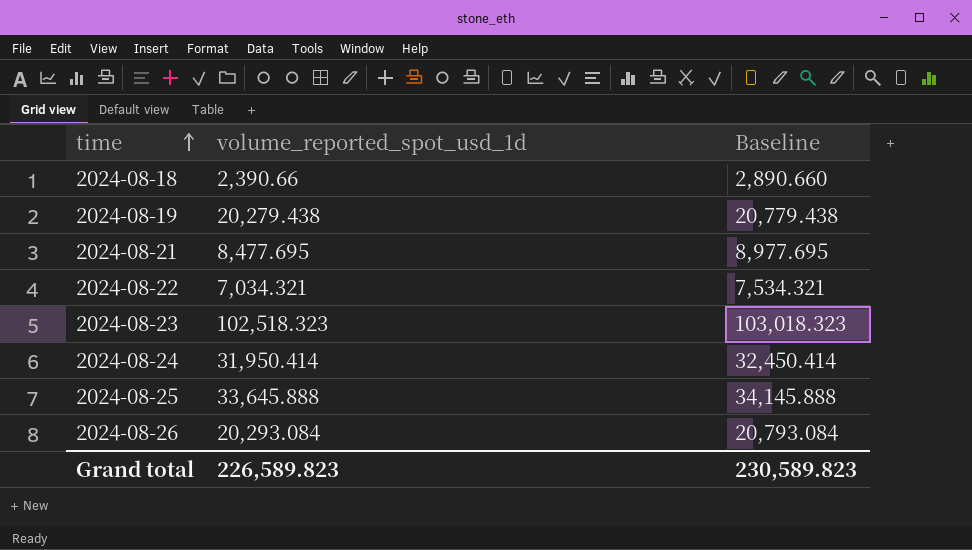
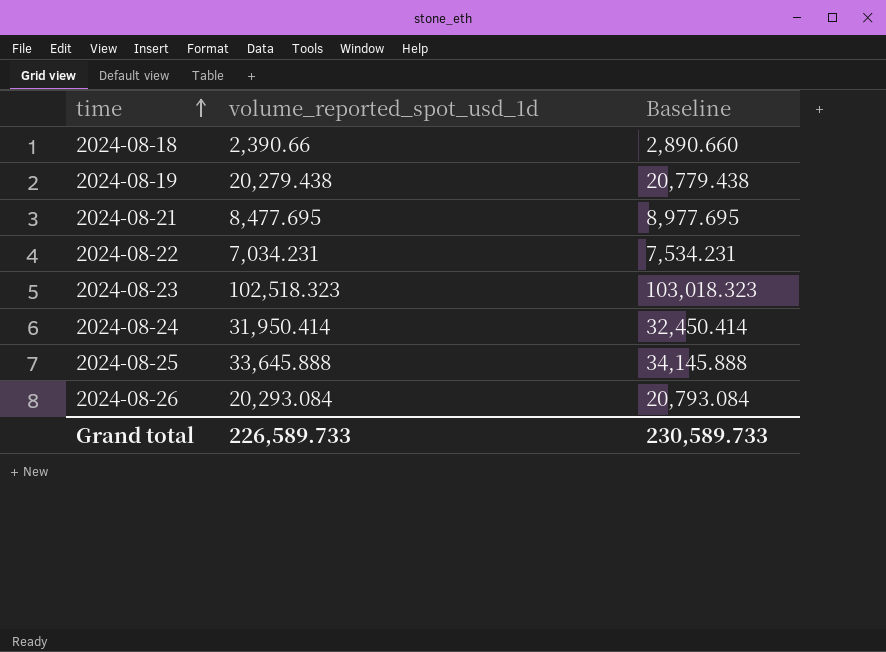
2024-08-22 | volume_reported_spot_usd_1d: 7,034.321 -> 7,034.231
2024-08-22 | Baseline: 7,534.321 -> 7,534.231
Grand total | volume_reported_spot_usd_1d: 226,589.823 -> 226,589.733
Grand total | Baseline: 230,589.823 -> 230,589.733

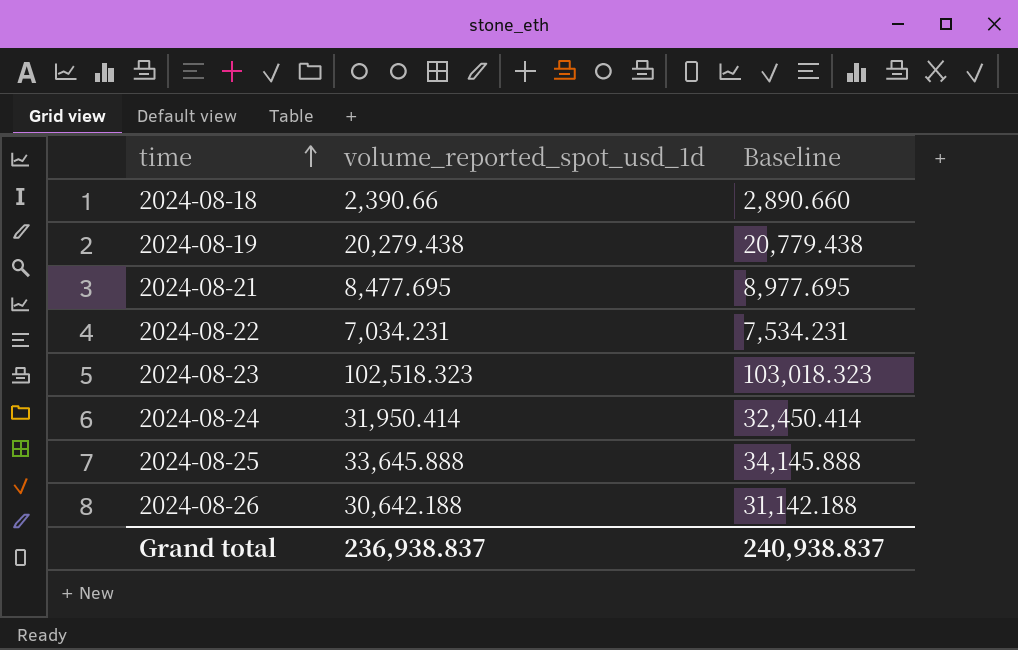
2024-08-26 | volume_reported_spot_usd_1d: 20,293.084 -> 30,642.188
2024-08-26 | Baseline: 20,793.084 -> 31,142.188
Grand total | volume_reported_spot_usd_1d: 226,589.733 -> 236,938.837
Grand total | Baseline: 230,589.733 -> 240,938.837

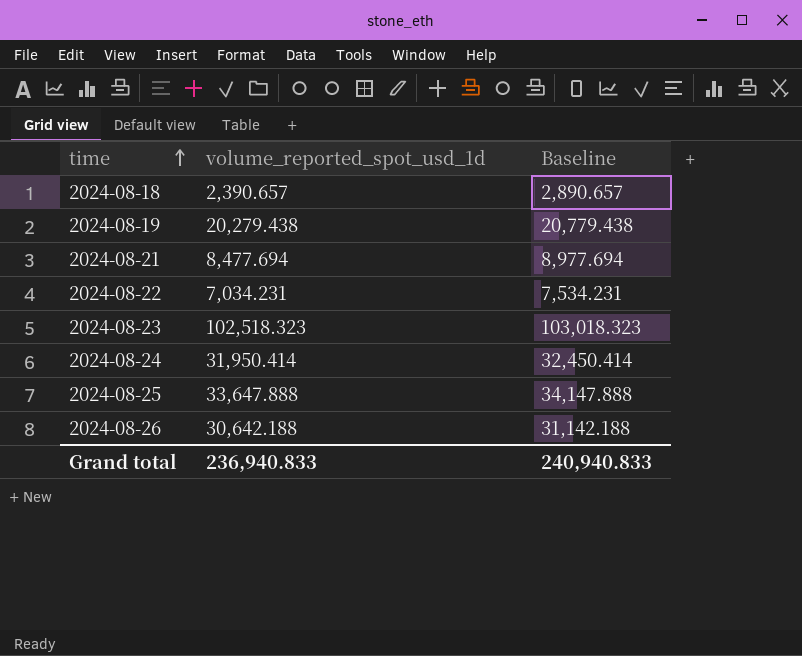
2024-08-18 | volume_reported_spot_usd_1d: 2,390.66 -> 2,390.657
2024-08-18 | Baseline: 2,890.660 -> 2,890.657
2024-08-21 | volume_reported_spot_usd_1d: 8,477.695 -> 8,477.694
2024-08-21 | Baseline: 8,977.695 -> 8,977.694
2024-08-25 | volume_reported_spot_usd_1d: 33,645.888 -> 33,647.888
2024-08-25 | Baseline: 34,145.888 -> 34,147.888
Grand total | volume_reported_spot_usd_1d: 236,938.837 -> 236,940.833
Grand total | Baseline: 240,938.837 -> 240,940.833

